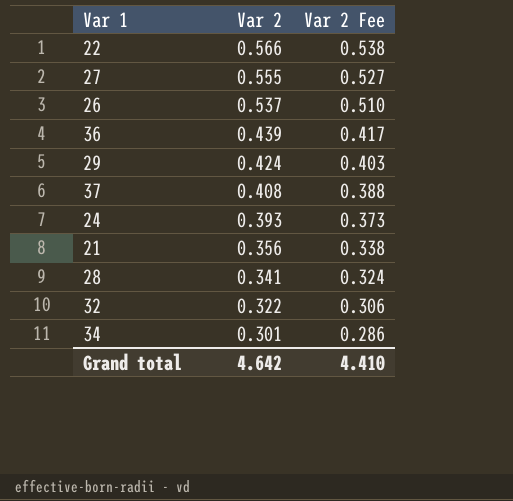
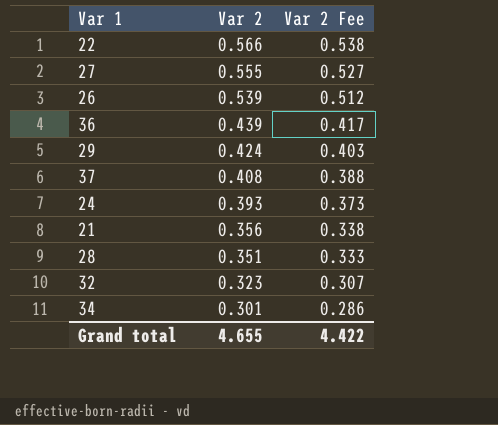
26 | Var 2: 0.537 -> 0.539
26 | Var 2 Fee: 0.510 -> 0.512
28 | Var 2: 0.341 -> 0.351
28 | Var 2 Fee: 0.324 -> 0.333
32 | Var 2: 0.322 -> 0.323
32 | Var 2 Fee: 0.306 -> 0.307
Grand total | Var 2: 4.642 -> 4.655
Grand total | Var 2 Fee: 4.410 -> 4.422

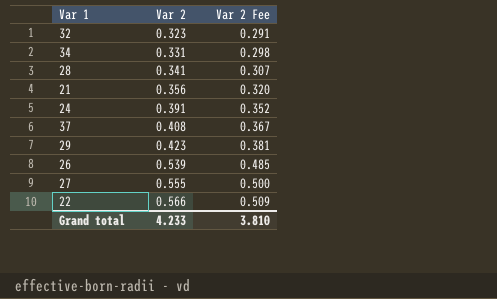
row order: Var 2 descending -> Var 2 ascending
column Var 2 Fee | formula: [Var 2] * 0.95 -> [Var 2] * 0.9
row 36: 0.439 | 0.417 -> none
34 | Var 2: 0.301 -> 0.331
28 | Var 2: 0.351 -> 0.341
24 | Var 2: 0.393 -> 0.391
29 | Var 2: 0.424 -> 0.423
Grand total | Var 2: 4.655 -> 4.233
Grand total | Var 2 Fee: 4.422 -> 3.810

